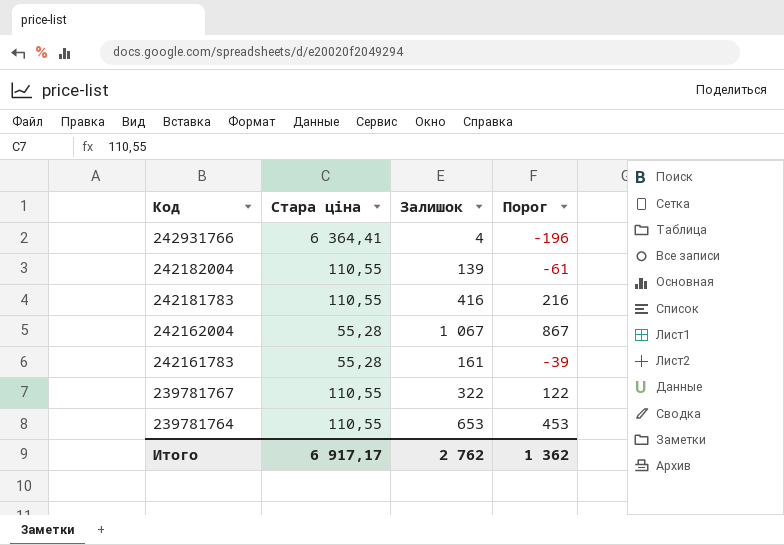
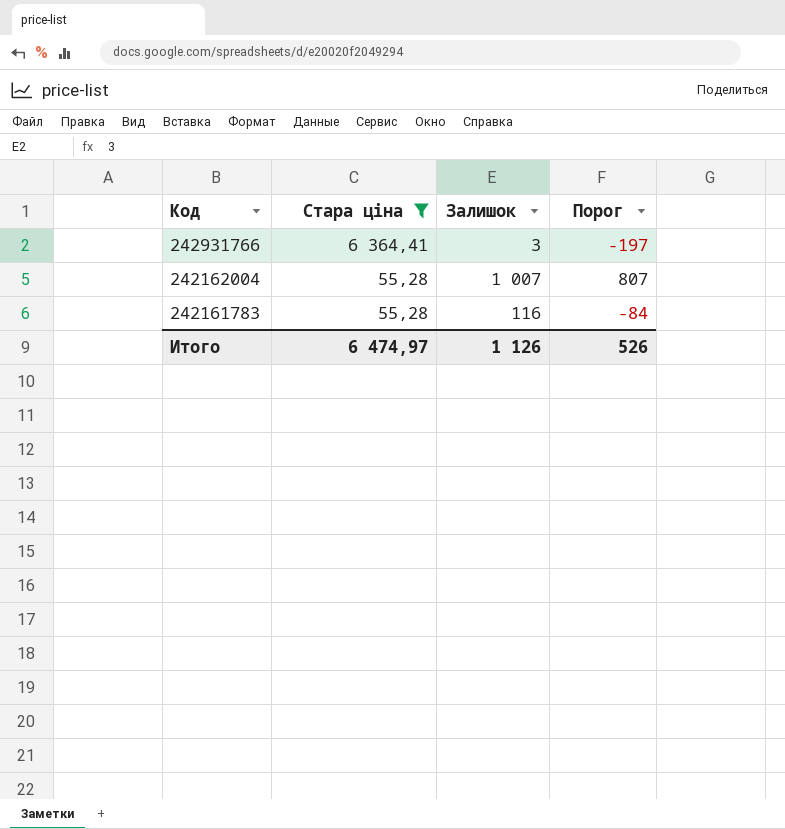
filter: none -> Стара ціна != 110,55
242931766 | Залишок: 4 -> 3
242931766 | Порог: -196 -> -197
242162004 | Залишок: 1 067 -> 1 007
242162004 | Порог: 867 -> 807
242161783 | Залишок: 161 -> 116
242161783 | Порог: -39 -> -84
Итого | Стара ціна: 6 917,17 -> 6 474,97
Итого | Залишок: 2 762 -> 1 126
Итого | Порог: 1 362 -> 526

